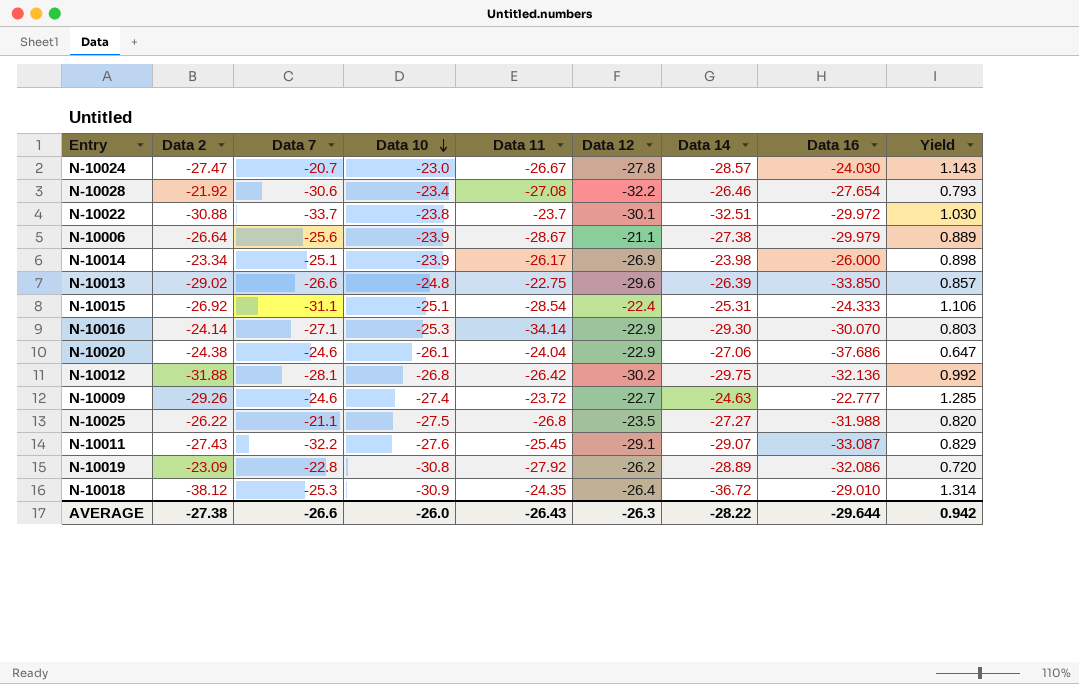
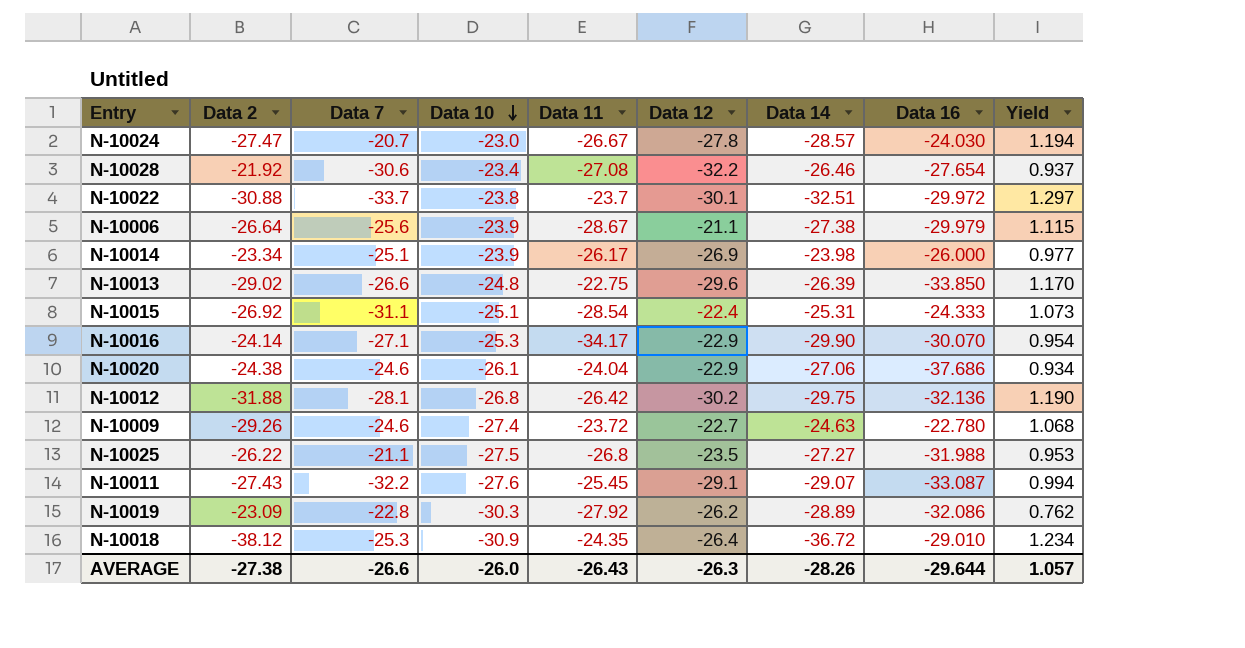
column Yield | formula: [Data 2] / [Data 16] -> [Data 2] / [Data 10]
N-10016 | Data 11: -34.14 -> -34.17
N-10016 | Data 14: -29.30 -> -29.90
N-10009 | Data 16: -22.777 -> -22.780
N-10019 | Data 10: -30.8 -> -30.3
AVERAGE | Data 14: -28.22 -> -28.26
AVERAGE | Yield: 0.942 -> 1.057

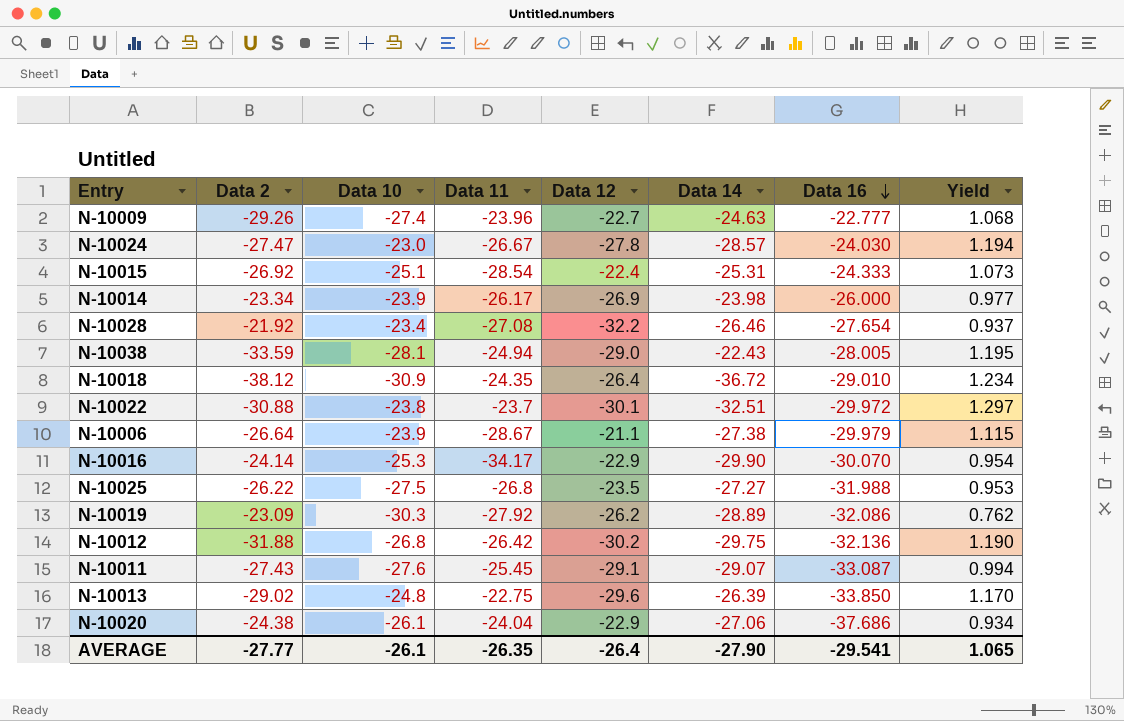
row order: Data 10 descending -> Data 16 descending
column Data 7 | position: 3 -> none
N-10009 | Data 11: -23.72 -> -23.96
N-10009 | Data 16: -22.780 -> -22.777
row N-10038: none -> -33.59 | -28.1 | -24.94 | -29.0 | -22.43 | -28.005 | 1.195
AVERAGE | Data 2: -27.38 -> -27.77
AVERAGE | Data 10: -26.0 -> -26.1
AVERAGE | Data 11: -26.43 -> -26.35
AVERAGE | Data 12: -26.3 -> -26.4
AVERAGE | Data 14: -28.26 -> -27.90
AVERAGE | Data 16: -29.644 -> -29.541
AVERAGE | Yield: 1.057 -> 1.065

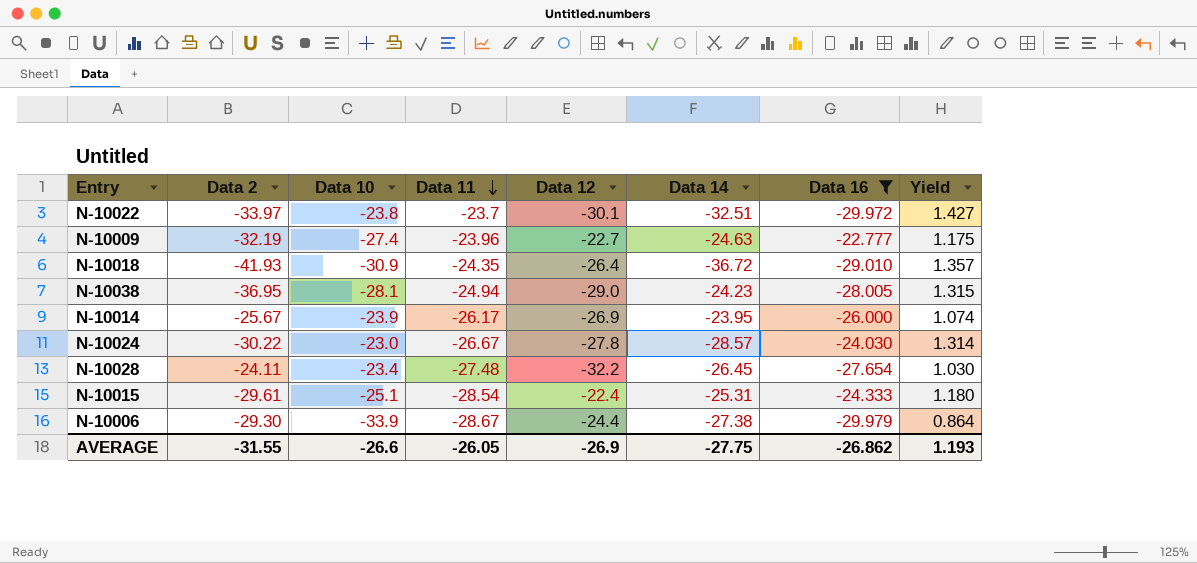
filter: none -> Data 16 >= -29.979
row order: Data 16 descending -> Data 11 descending
N-10022 | Data 2: -30.88 -> -33.97
N-10022 | Yield: 1.297 -> 1.427
N-10009 | Data 2: -29.26 -> -32.19
N-10009 | Yield: 1.068 -> 1.175
N-10018 | Data 2: -38.12 -> -41.93
N-10018 | Yield: 1.234 -> 1.357
N-10038 | Data 2: -33.59 -> -36.95
N-10038 | Data 14: -22.43 -> -24.23
N-10038 | Yield: 1.195 -> 1.315
N-10014 | Data 2: -23.34 -> -25.67
N-10014 | Data 14: -23.98 -> -23.95
N-10014 | Yield: 0.977 -> 1.074
N-10024 | Data 2: -27.47 -> -30.22
N-10024 | Yield: 1.194 -> 1.314
N-10028 | Data 2: -21.92 -> -24.11
N-10028 | Data 11: -27.08 -> -27.48
N-10028 | Data 14: -26.46 -> -26.45
N-10028 | Yield: 0.937 -> 1.030
N-10015 | Data 2: -26.92 -> -29.61
N-10015 | Yield: 1.073 -> 1.180
N-10006 | Data 2: -26.64 -> -29.30
N-10006 | Data 10: -23.9 -> -33.9
N-10006 | Data 12: -21.1 -> -24.4
N-10006 | Yield: 1.115 -> 0.864
AVERAGE | Data 2: -27.77 -> -31.55
AVERAGE | Data 10: -26.1 -> -26.6
AVERAGE | Data 11: -26.35 -> -26.05
AVERAGE | Data 12: -26.4 -> -26.9
AVERAGE | Data 14: -27.90 -> -27.75
AVERAGE | Data 16: -29.541 -> -26.862
AVERAGE | Yield: 1.065 -> 1.193

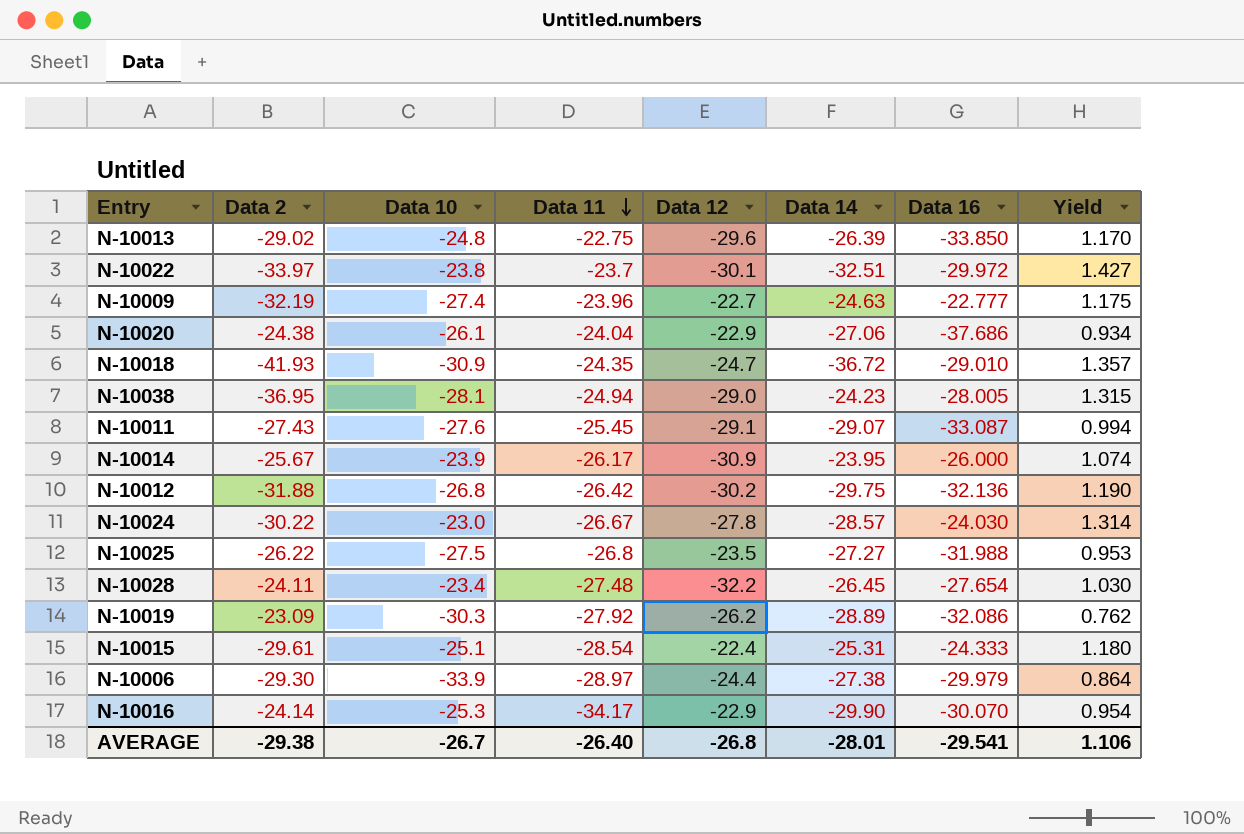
filter: Data 16 >= -29.979 -> none
N-10018 | Data 12: -26.4 -> -24.7
N-10014 | Data 12: -26.9 -> -30.9
N-10006 | Data 11: -28.67 -> -28.97
AVERAGE | Data 2: -31.55 -> -29.38
AVERAGE | Data 10: -26.6 -> -26.7
AVERAGE | Data 11: -26.05 -> -26.40
AVERAGE | Data 12: -26.9 -> -26.8
AVERAGE | Data 14: -27.75 -> -28.01
AVERAGE | Data 16: -26.862 -> -29.541
AVERAGE | Yield: 1.193 -> 1.106

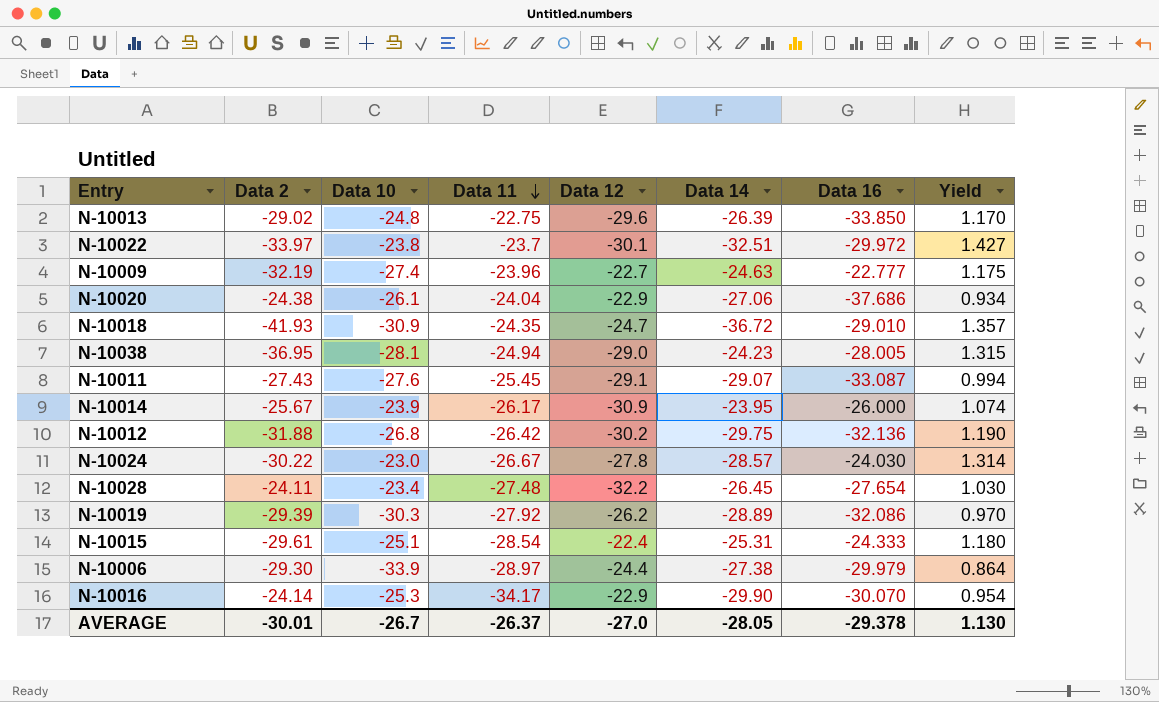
row N-10025: -26.22 | -27.5 | -26.8 | -23.5 | -27.27 | -31.988 | 0.953 -> none
N-10019 | Data 2: -23.09 -> -29.39
N-10019 | Yield: 0.762 -> 0.970
AVERAGE | Data 2: -29.38 -> -30.01
AVERAGE | Data 11: -26.40 -> -26.37
AVERAGE | Data 12: -26.8 -> -27.0
AVERAGE | Data 14: -28.01 -> -28.05
AVERAGE | Data 16: -29.541 -> -29.378
AVERAGE | Yield: 1.106 -> 1.130

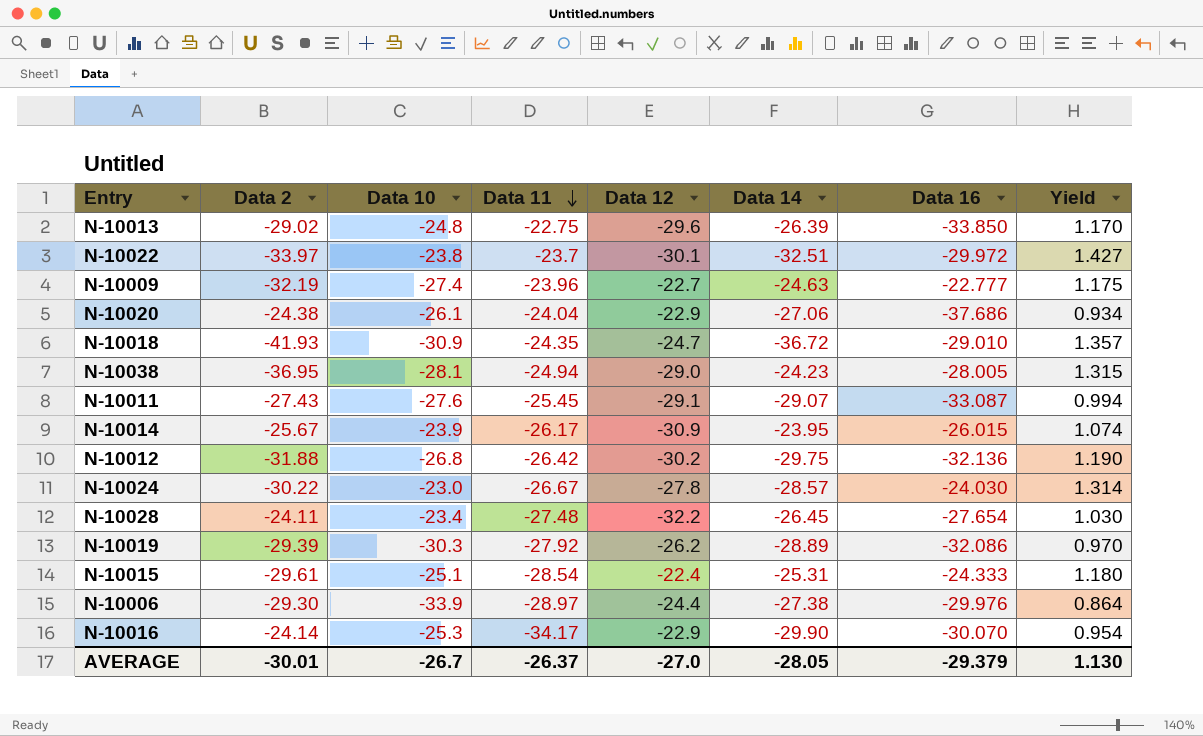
N-10014 | Data 16: -26.000 -> -26.015
N-10006 | Data 16: -29.979 -> -29.976
AVERAGE | Data 16: -29.378 -> -29.379

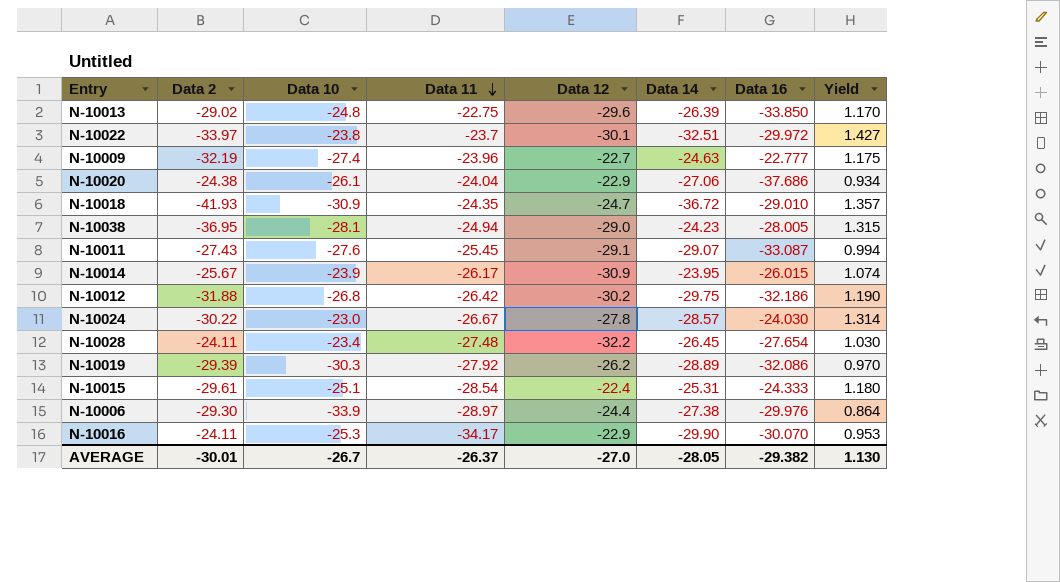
N-10012 | Data 16: -32.136 -> -32.186
N-10016 | Data 2: -24.14 -> -24.11
N-10016 | Yield: 0.954 -> 0.953
AVERAGE | Data 16: -29.379 -> -29.382

